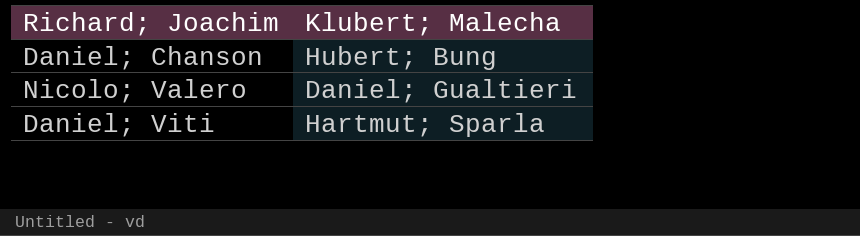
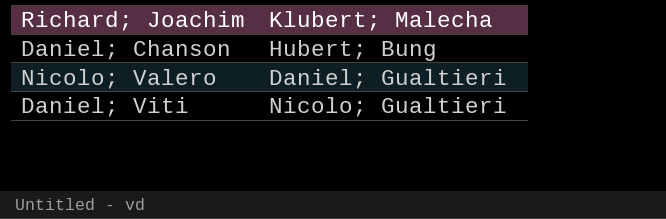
Daniel; Viti | Klubert; Malecha: Hartmut; Sparla -> Nicolo; Gualtieri

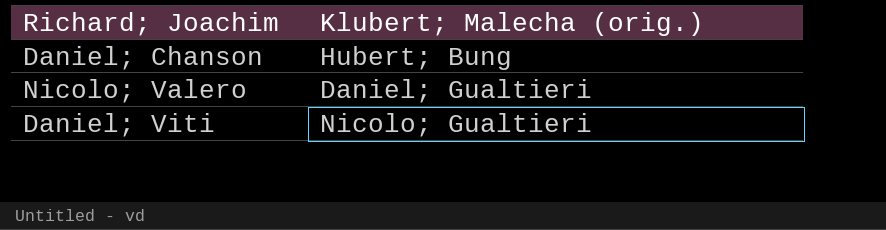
column name: Klubert; Malecha -> Klubert; Malecha (orig.)

